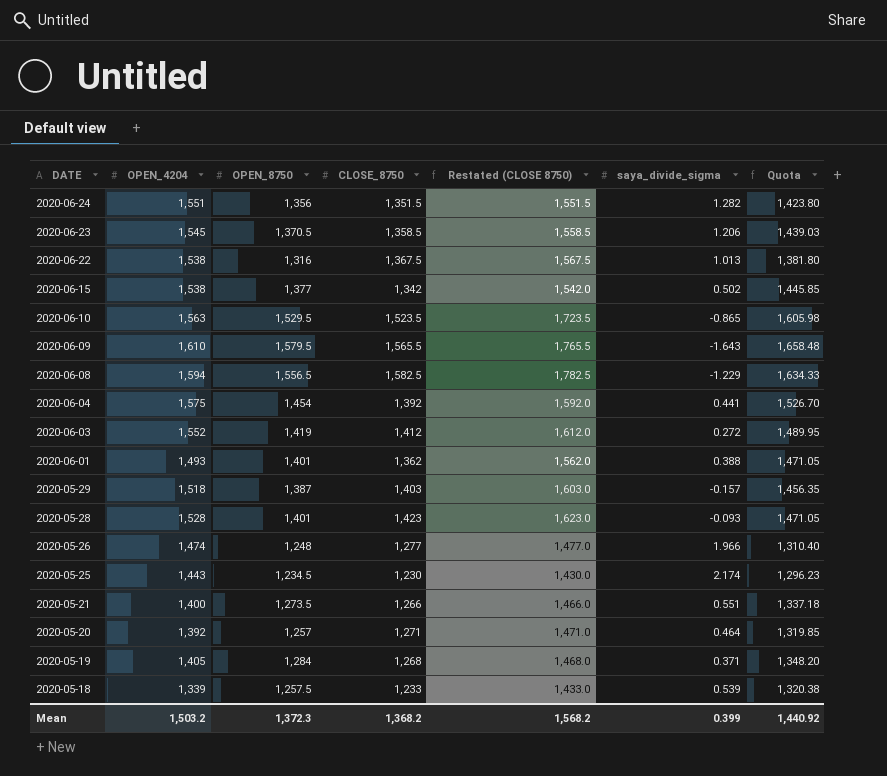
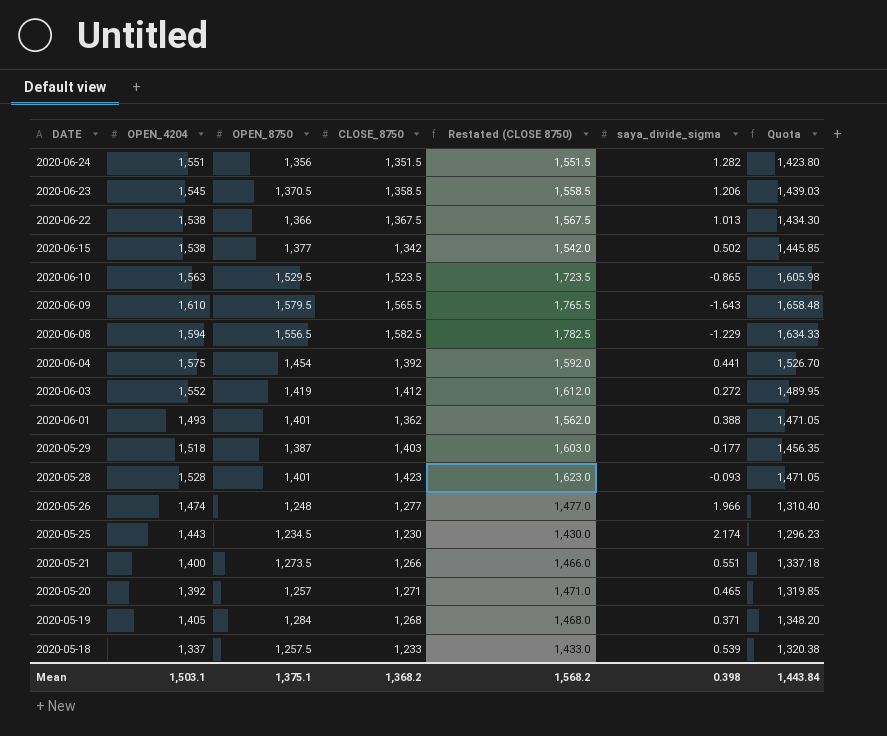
2020-06-22 | OPEN_8750: 1,316 -> 1,366
2020-06-22 | Quota: 1,381.80 -> 1,434.30
2020-05-29 | saya_divide_sigma: -0.157 -> -0.177
2020-05-20 | saya_divide_sigma: 0.464 -> 0.465
2020-05-18 | OPEN_4204: 1,339 -> 1,337
Mean | OPEN_4204: 1,503.2 -> 1,503.1
Mean | OPEN_8750: 1,372.3 -> 1,375.1
Mean | saya_divide_sigma: 0.399 -> 0.398
Mean | Quota: 1,440.92 -> 1,443.84

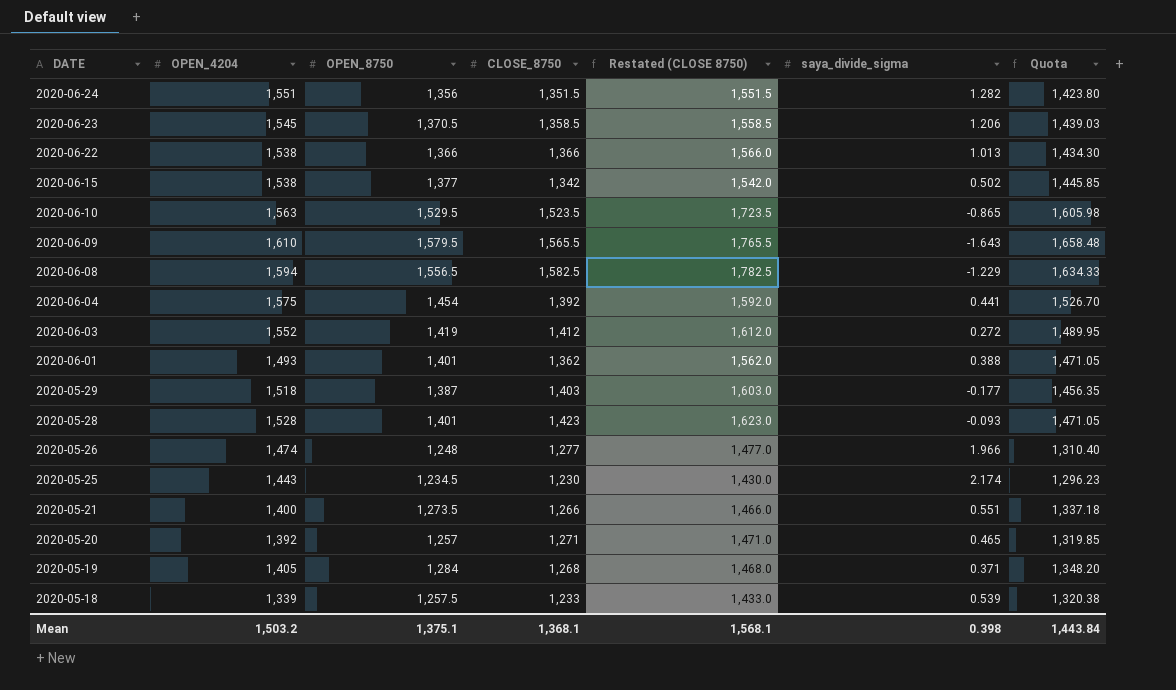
2020-06-22 | CLOSE_8750: 1,367.5 -> 1,366
2020-06-22 | Restated (CLOSE 8750): 1,567.5 -> 1,566.0
2020-05-18 | OPEN_4204: 1,337 -> 1,339
Mean | OPEN_4204: 1,503.1 -> 1,503.2
Mean | CLOSE_8750: 1,368.2 -> 1,368.1
Mean | Restated (CLOSE 8750): 1,568.2 -> 1,568.1

